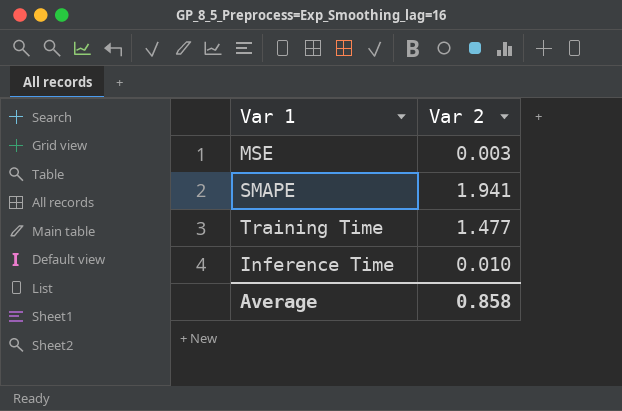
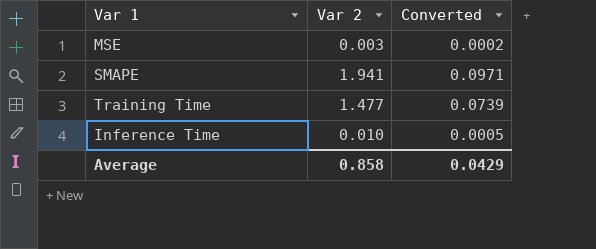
column Converted | formula: none -> [Var 2] * 0.05

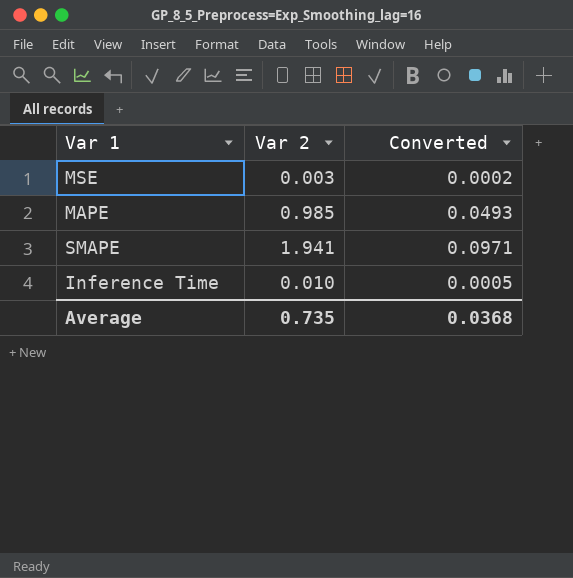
row Training Time: 1.477 | 0.0739 -> none
row MAPE: none -> 0.985 | 0.0493
Average | Var 2: 0.858 -> 0.735
Average | Converted: 0.0429 -> 0.0368

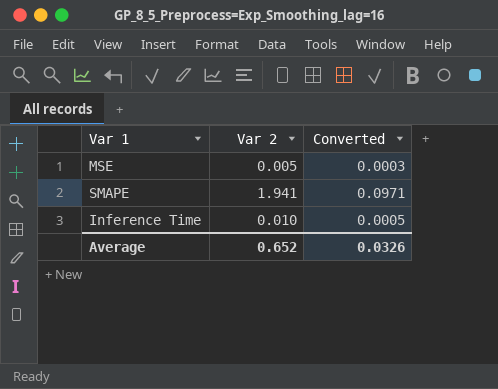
row MAPE: 0.985 | 0.0493 -> none
MSE | Var 2: 0.003 -> 0.005
MSE | Converted: 0.0002 -> 0.0003
Average | Var 2: 0.735 -> 0.652
Average | Converted: 0.0368 -> 0.0326

